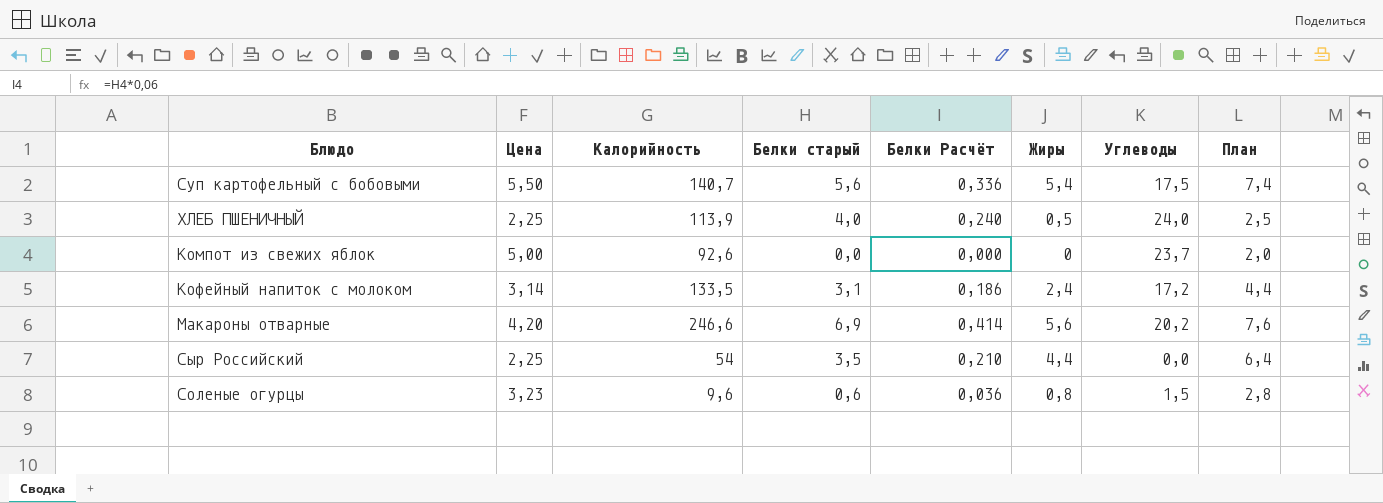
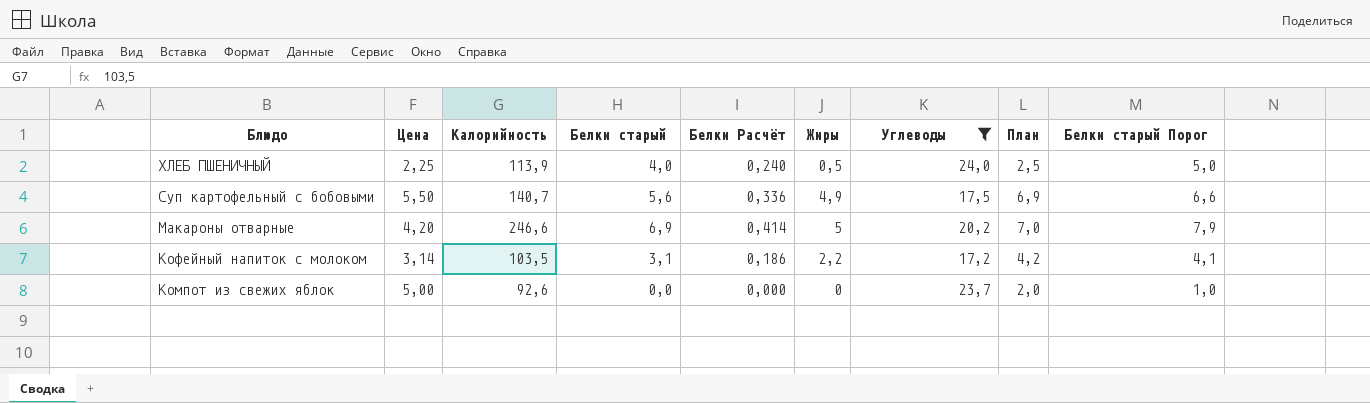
filter: none -> Углеводы >= 17,2
row order: none -> Блюдо descending
column Белки старый Порог | formula: none -> [Белки старый] + 1
Суп картофельный с бобовыми | Жиры: 5,4 -> 4,9
Суп картофельный с бобовыми | План: 7,4 -> 6,9
Макароны отварные | Жиры: 5,6 -> 5
Макароны отварные | План: 7,6 -> 7,0
Кофейный напиток с молоком | Калорийность: 133,5 -> 103,5
Кофейный напиток с молоком | Жиры: 2,4 -> 2,2
Кофейный напиток с молоком | План: 4,4 -> 4,2

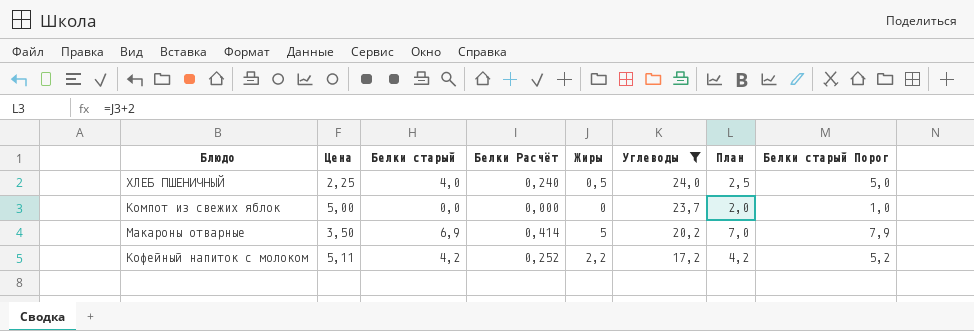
row order: Блюдо descending -> Углеводы descending
column Калорийность | position: 3 -> none
row Суп картофельный с бобовыми: 5,50 | 140,7 | 5,6 | 0,336 | 4,9 | 17,5 | 6,9 | 6,6 -> none
Макароны отварные | Цена: 4,20 -> 3,50
Кофейный напиток с молоком | Цена: 3,14 -> 5,11
Кофейный напиток с молоком | Белки старый: 3,1 -> 4,2
Кофейный напиток с молоком | Белки Расчёт: 0,186 -> 0,252
Кофейный напиток с молоком | Белки старый Порог: 4,1 -> 5,2

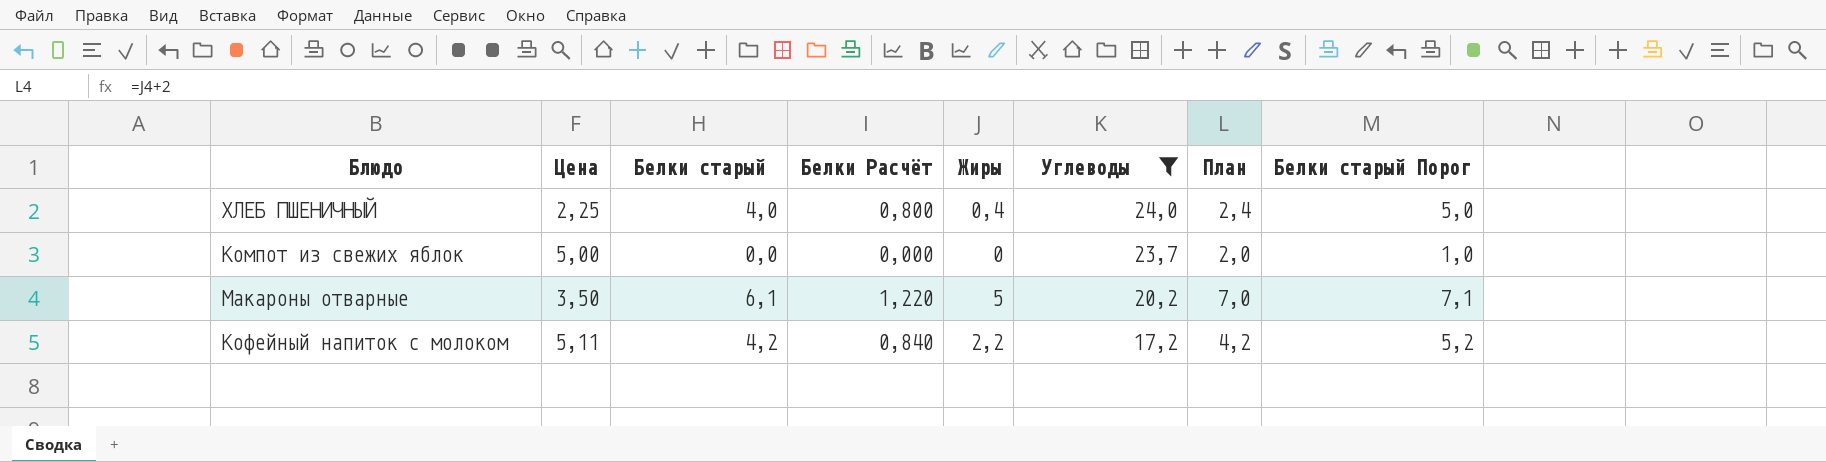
column Белки Расчёт | formula: [Белки старый] * 0,06 -> [Белки старый] * 0,2
ХЛЕБ ПШЕНИЧНЫЙ | Жиры: 0,5 -> 0,4
ХЛЕБ ПШЕНИЧНЫЙ | План: 2,5 -> 2,4
Макароны отварные | Белки старый: 6,9 -> 6,1
Макароны отварные | Белки старый Порог: 7,9 -> 7,1

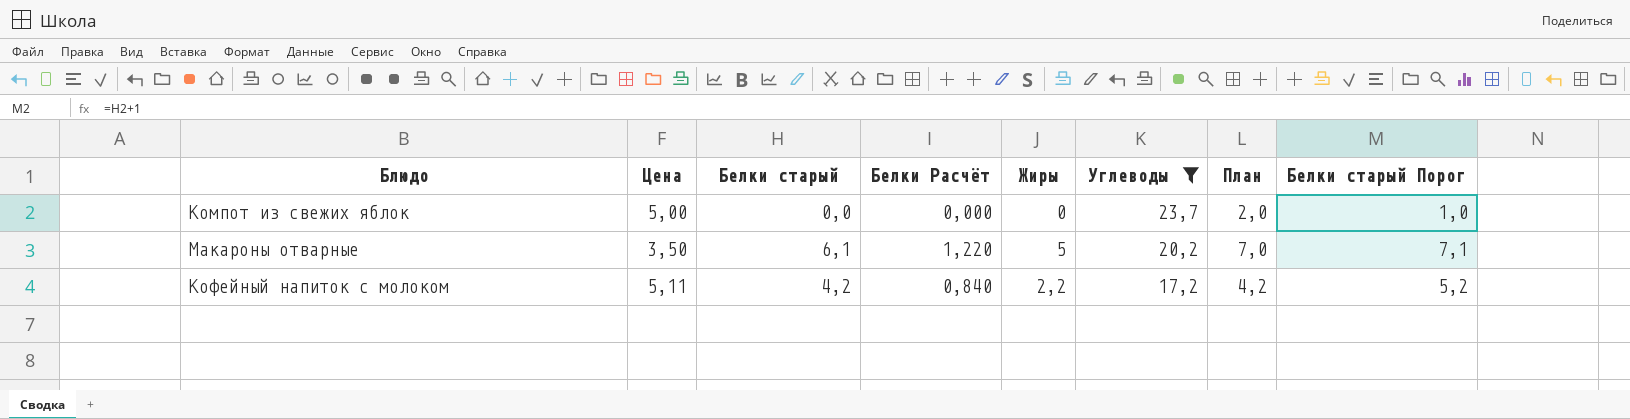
row ХЛЕБ ПШЕНИЧНЫЙ: 2,25 | 4,0 | 0,800 | 0,4 | 24,0 | 2,4 | 5,0 -> none

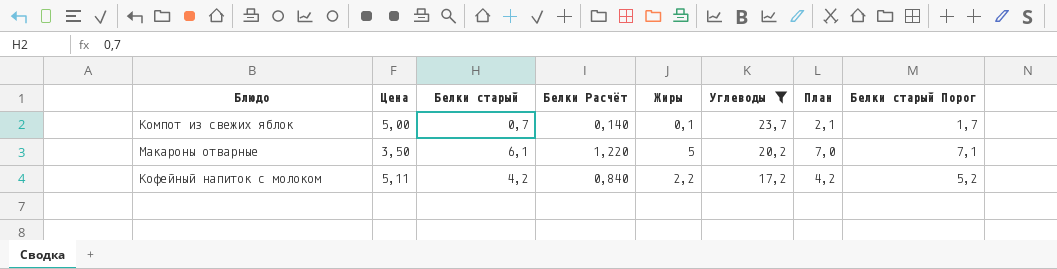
Компот из свежих яблок | Белки старый: 0,0 -> 0,7
Компот из свежих яблок | Белки Расчёт: 0,000 -> 0,140
Компот из свежих яблок | Жиры: 0 -> 0,1
Компот из свежих яблок | План: 2,0 -> 2,1
Компот из свежих яблок | Белки старый Порог: 1,0 -> 1,7

